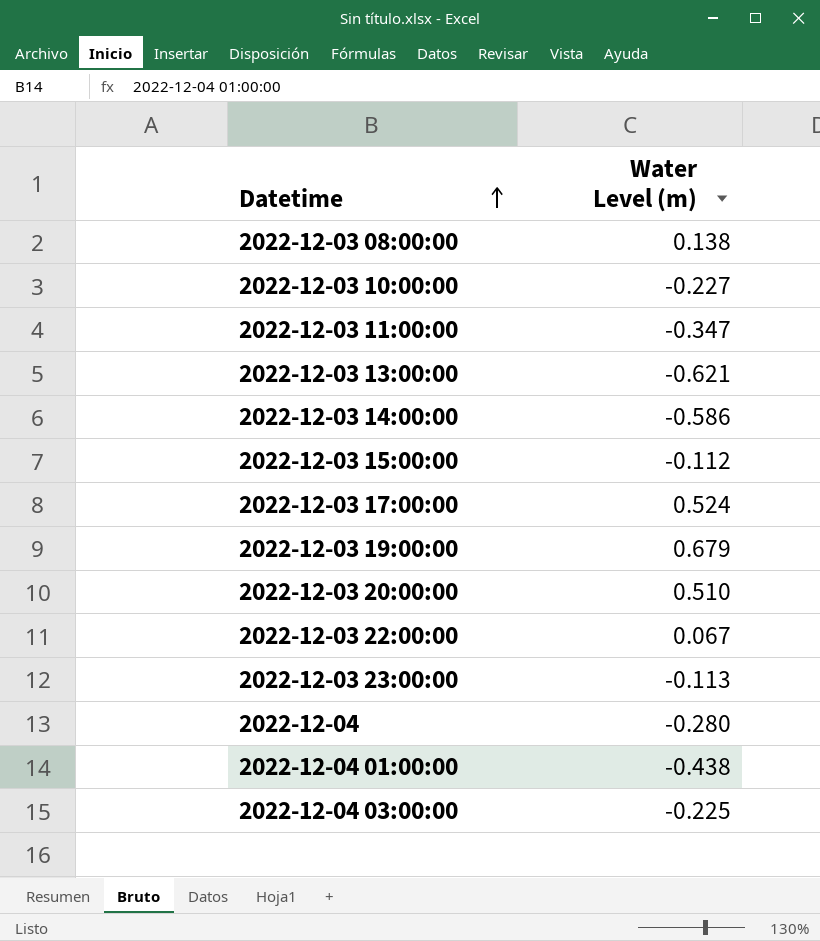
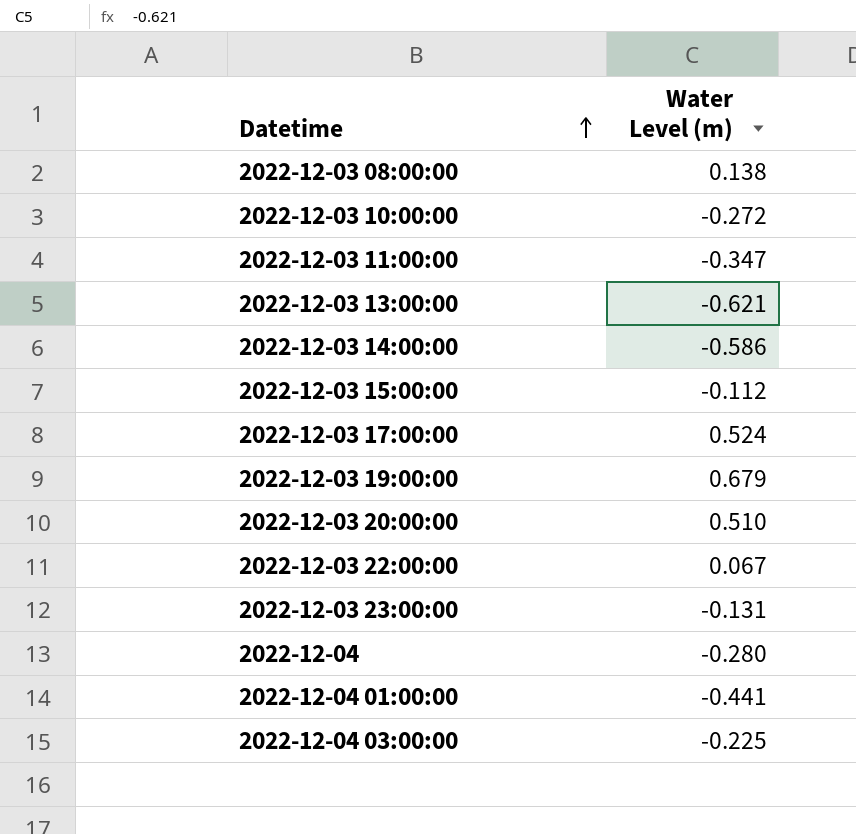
2022-12-03 10:00:00 | Water Level (m): -0.227 -> -0.272
2022-12-03 23:00:00 | Water Level (m): -0.113 -> -0.131
2022-12-04 01:00:00 | Water Level (m): -0.438 -> -0.441

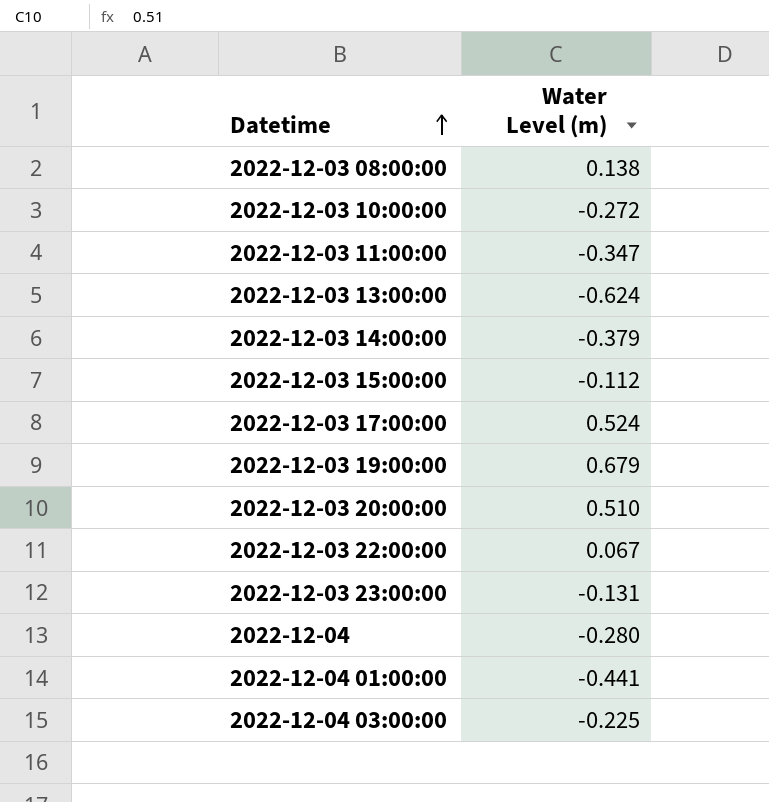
2022-12-03 13:00:00 | Water Level (m): -0.621 -> -0.624
2022-12-03 14:00:00 | Water Level (m): -0.586 -> -0.379

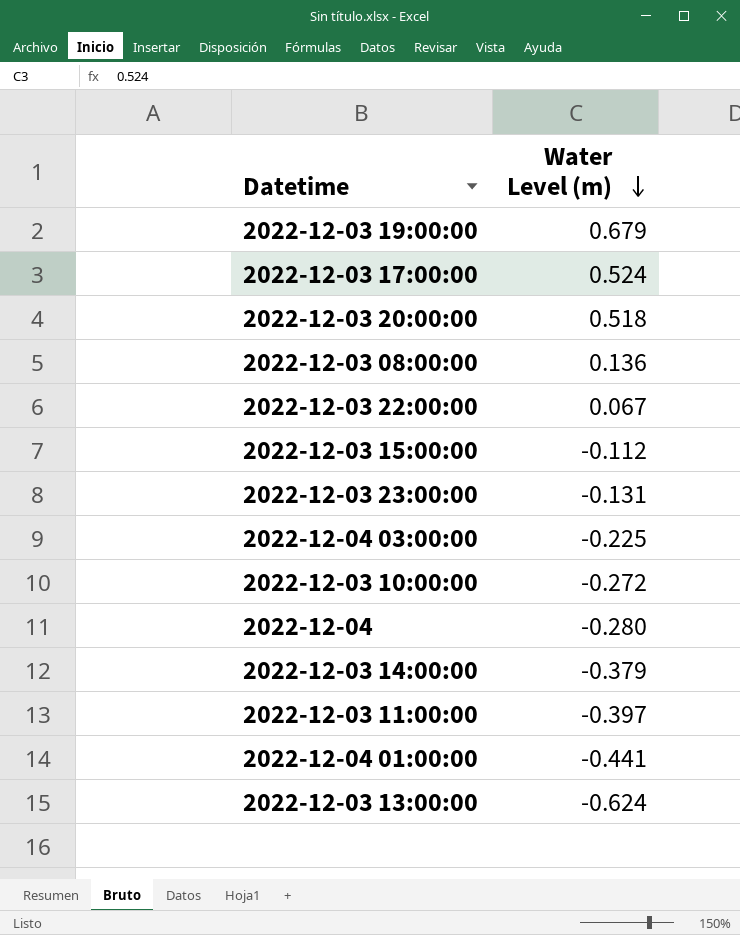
row order: Datetime ascending -> Water Level (m) descending
2022-12-03 20:00:00 | Water Level (m): 0.510 -> 0.518
2022-12-03 08:00:00 | Water Level (m): 0.138 -> 0.136
2022-12-03 11:00:00 | Water Level (m): -0.347 -> -0.397

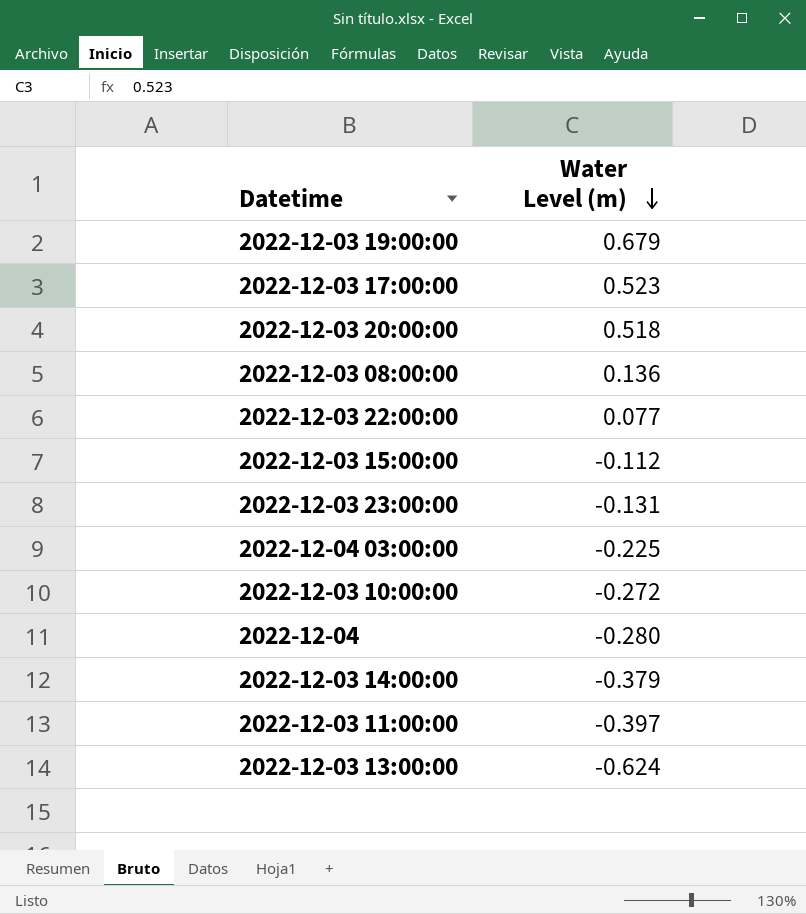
row 2022-12-04 01:00:00: -0.441 -> none
2022-12-03 17:00:00 | Water Level (m): 0.524 -> 0.523
2022-12-03 22:00:00 | Water Level (m): 0.067 -> 0.077

